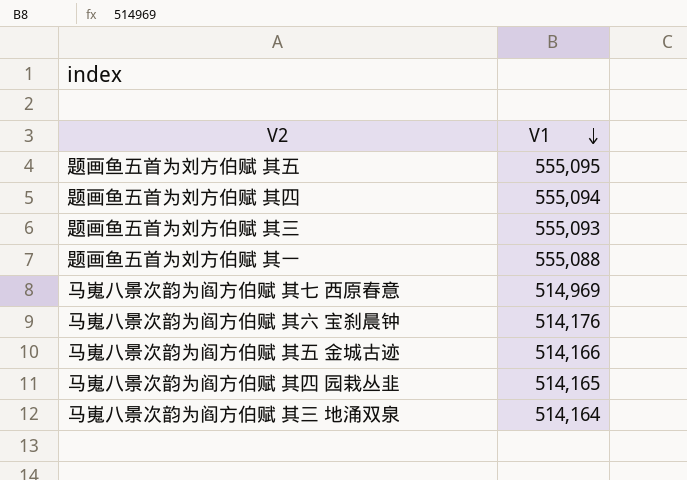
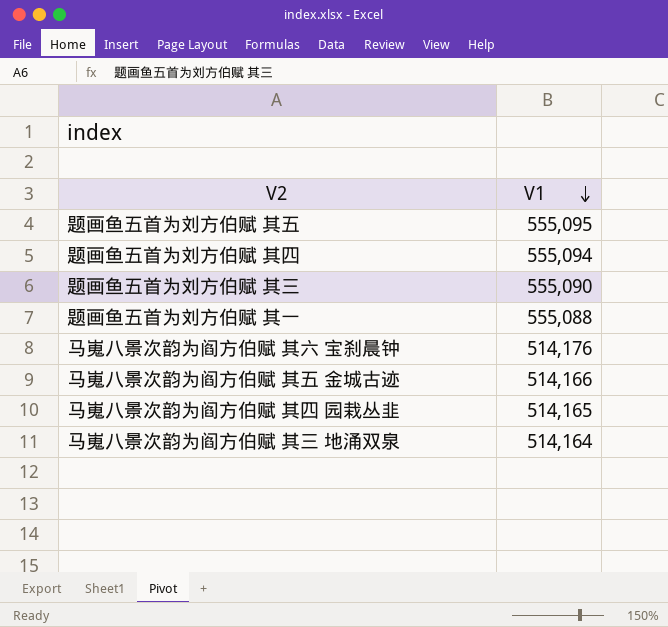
row 马嵬八景次韵为阎方伯赋 其七 西原春意: 514,969 -> none
题画鱼五首为刘方伯赋 其三 | V1: 555,093 -> 555,090

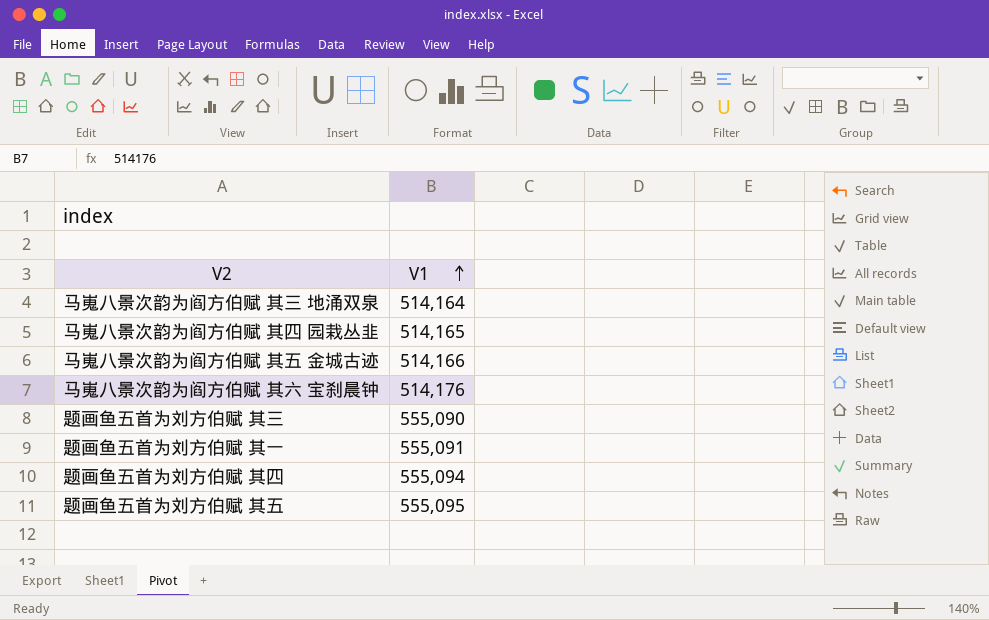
row order: V1 descending -> V1 ascending
题画鱼五首为刘方伯赋 其一 | V1: 555,088 -> 555,091

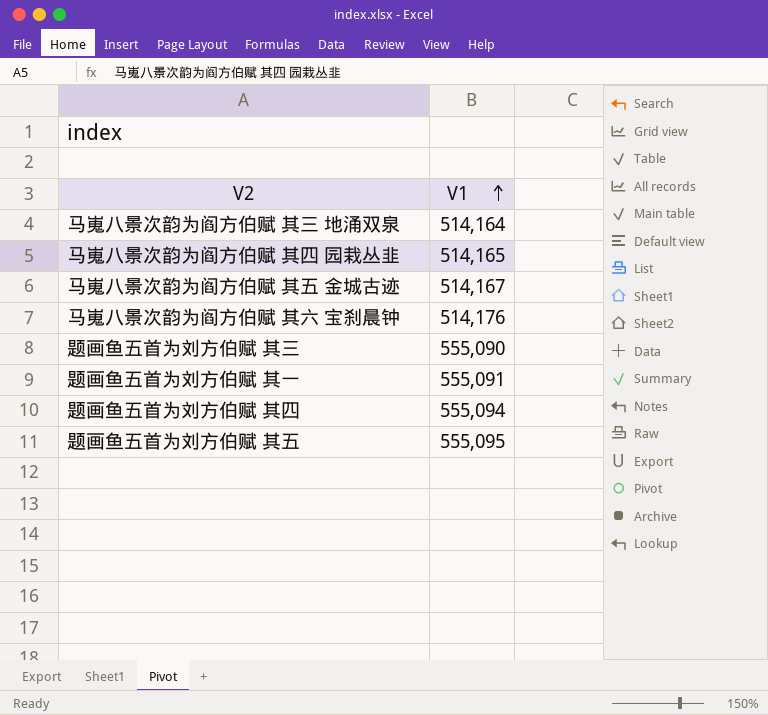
马嵬八景次韵为阎方伯赋 其五 金城古迹 | V1: 514,166 -> 514,167

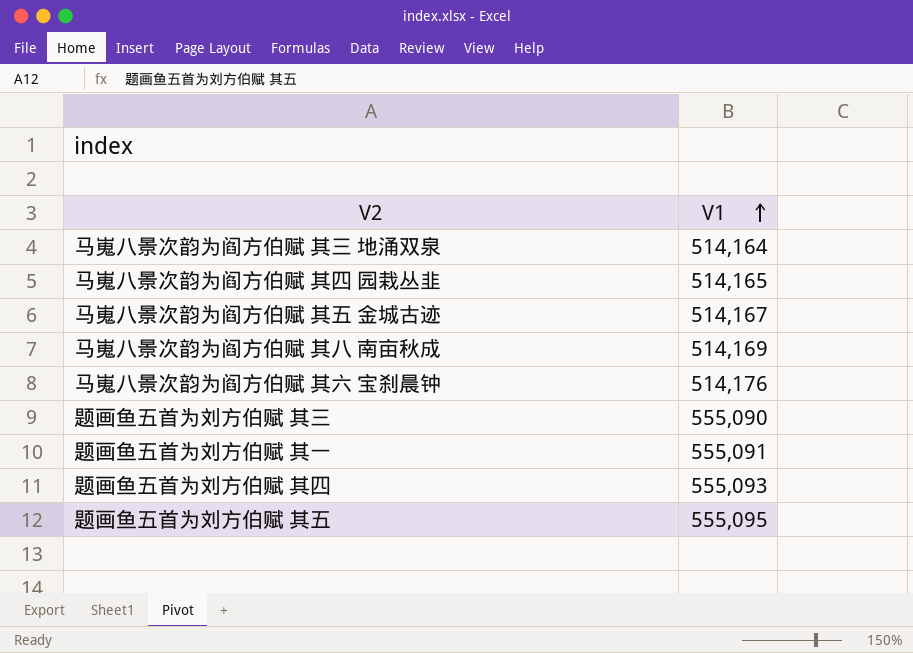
row 马嵬八景次韵为阎方伯赋 其八 南亩秋成: none -> 514,169
题画鱼五首为刘方伯赋 其四 | V1: 555,094 -> 555,093

